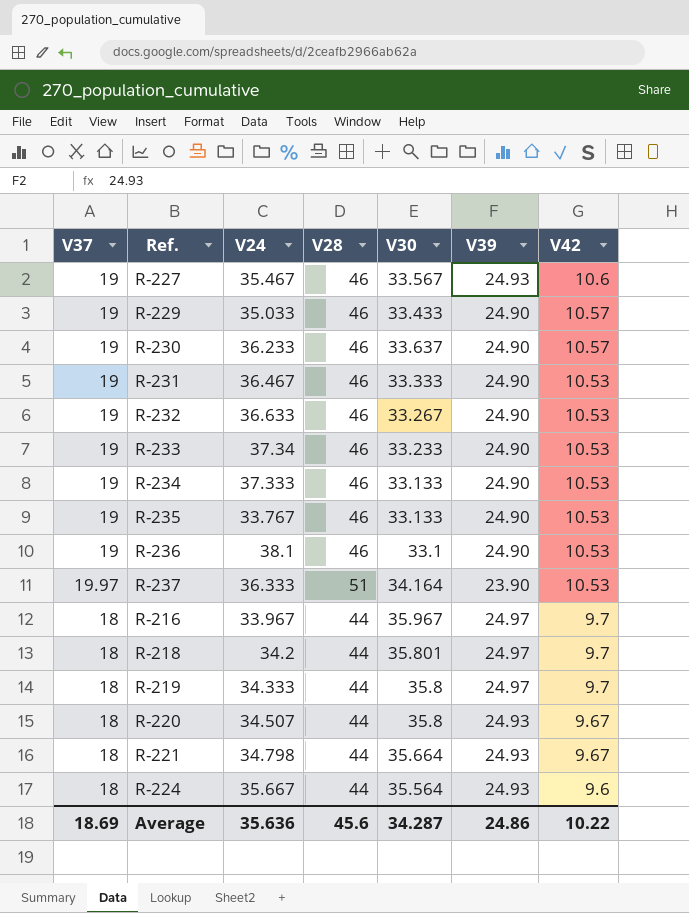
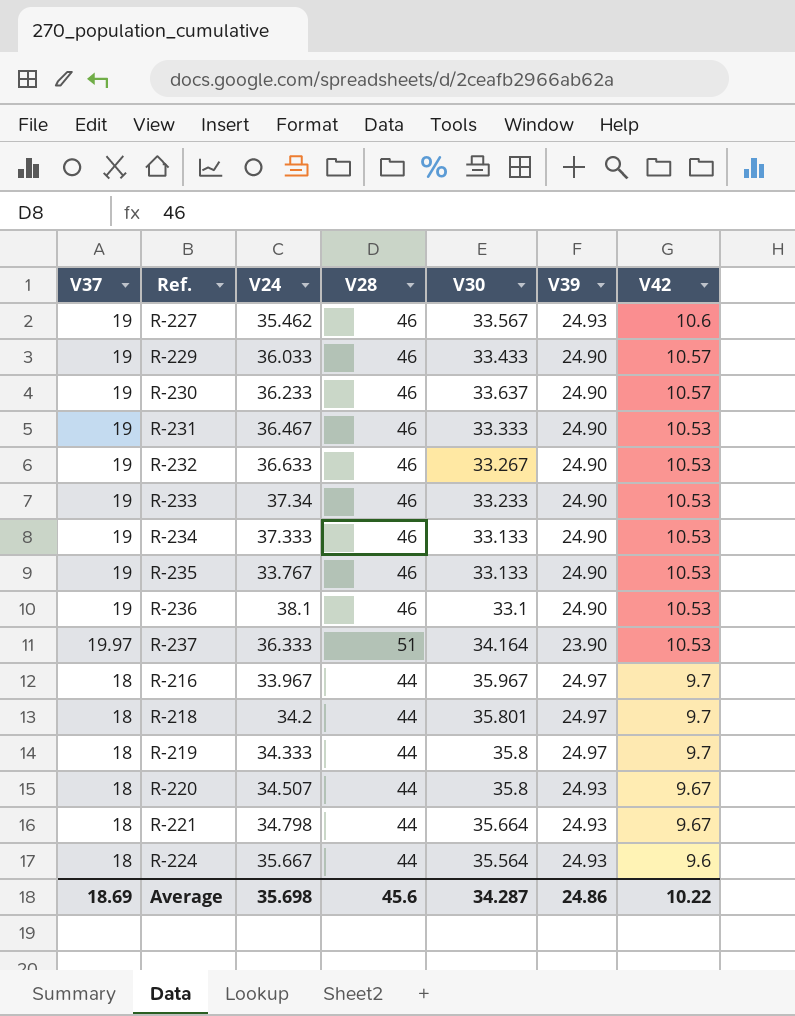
R-227 | V24: 35.467 -> 35.462
R-229 | V24: 35.033 -> 36.033
Average | V24: 35.636 -> 35.698

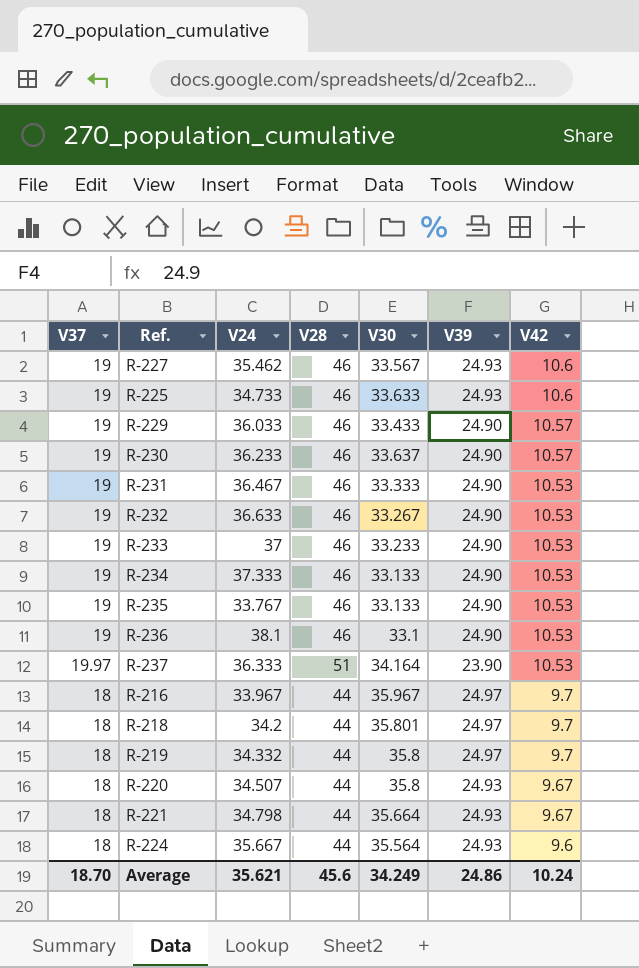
row R-225: none -> 19 | 34.733 | 46 | 33.633 | 24.93 | 10.6
R-233 | V24: 37.34 -> 37
R-219 | V24: 34.333 -> 34.332
Average | V37: 18.69 -> 18.70
Average | V24: 35.698 -> 35.621
Average | V30: 34.287 -> 34.249
Average | V42: 10.22 -> 10.24

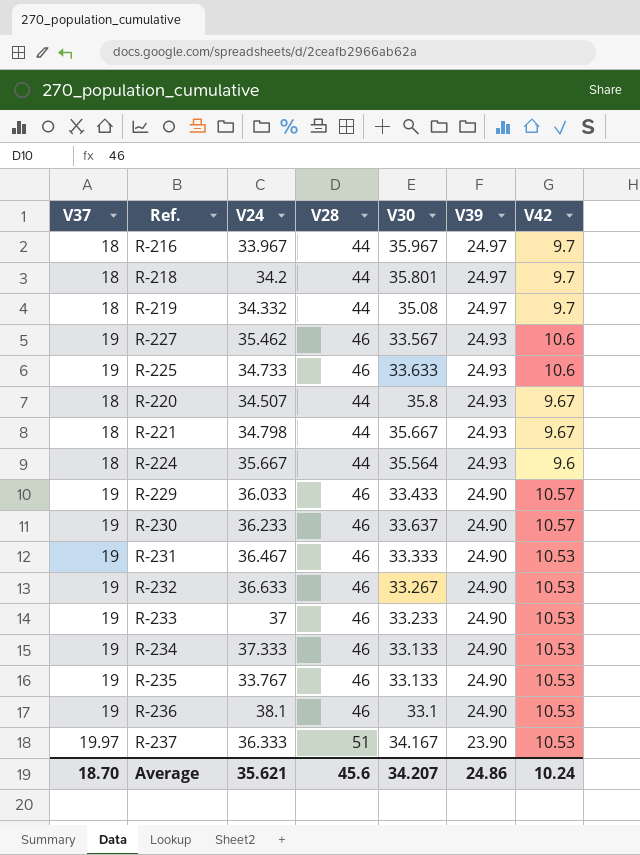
row order: V42 descending -> V39 descending
R-219 | V30: 35.8 -> 35.08
R-221 | V30: 35.664 -> 35.667
R-237 | V30: 34.164 -> 34.167
Average | V30: 34.249 -> 34.207

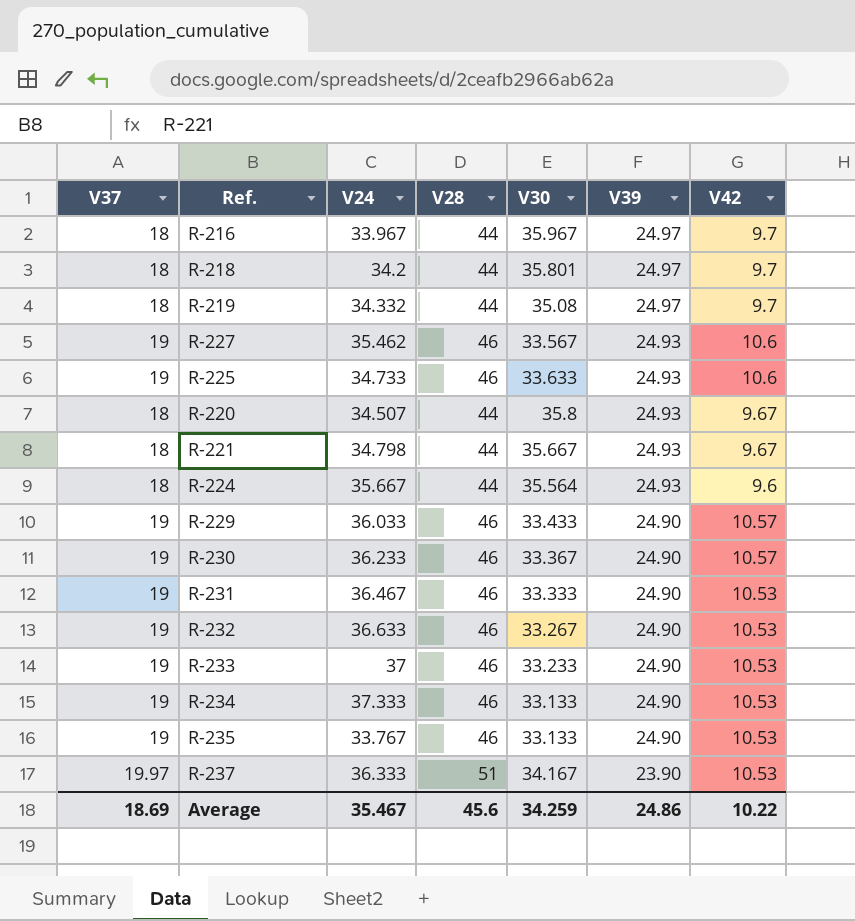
row R-236: 19 | 38.1 | 46 | 33.1 | 24.90 | 10.53 -> none
R-230 | V30: 33.637 -> 33.367
Average | V37: 18.70 -> 18.69
Average | V24: 35.621 -> 35.467
Average | V30: 34.207 -> 34.259
Average | V42: 10.24 -> 10.22

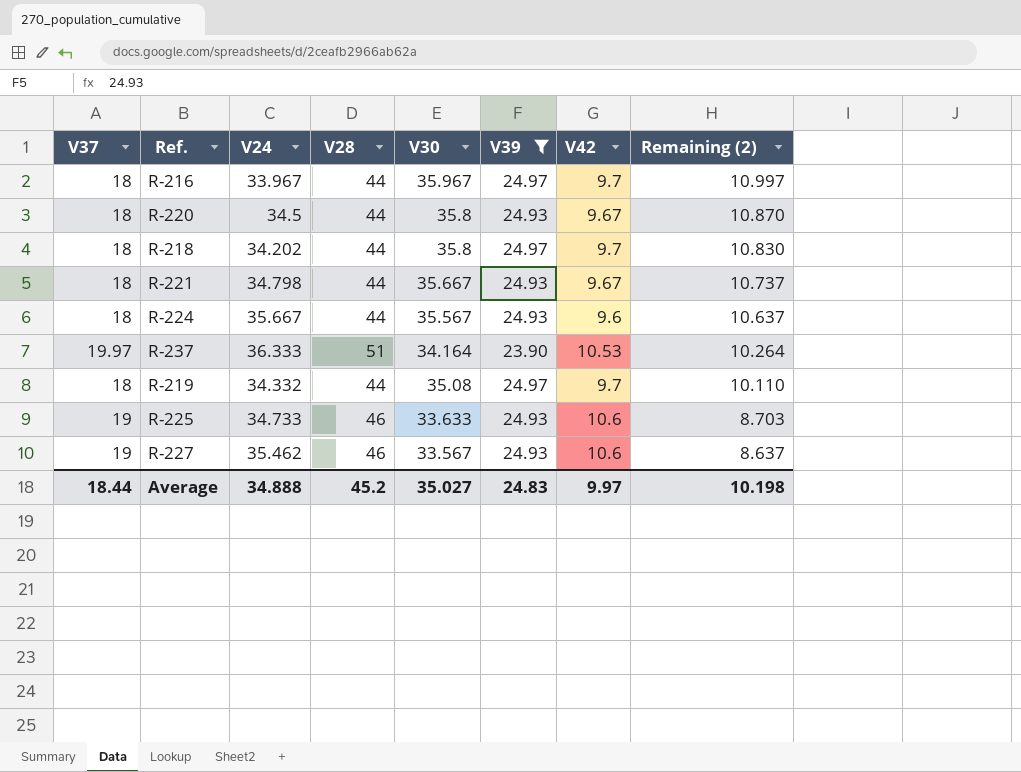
filter: none -> V39 != 24.90
row order: V39 descending -> Remaining (2) descending
column Remaining (2) | formula: none -> [V30] - [V39]
R-220 | V24: 34.507 -> 34.5
R-218 | V24: 34.2 -> 34.202
R-218 | V30: 35.801 -> 35.8
R-224 | V30: 35.564 -> 35.567
R-237 | V30: 34.167 -> 34.164
Average | V37: 18.69 -> 18.44
Average | V24: 35.467 -> 34.888
Average | V28: 45.6 -> 45.2
Average | V30: 34.259 -> 35.027
Average | V39: 24.86 -> 24.83
Average | V42: 10.22 -> 9.97

